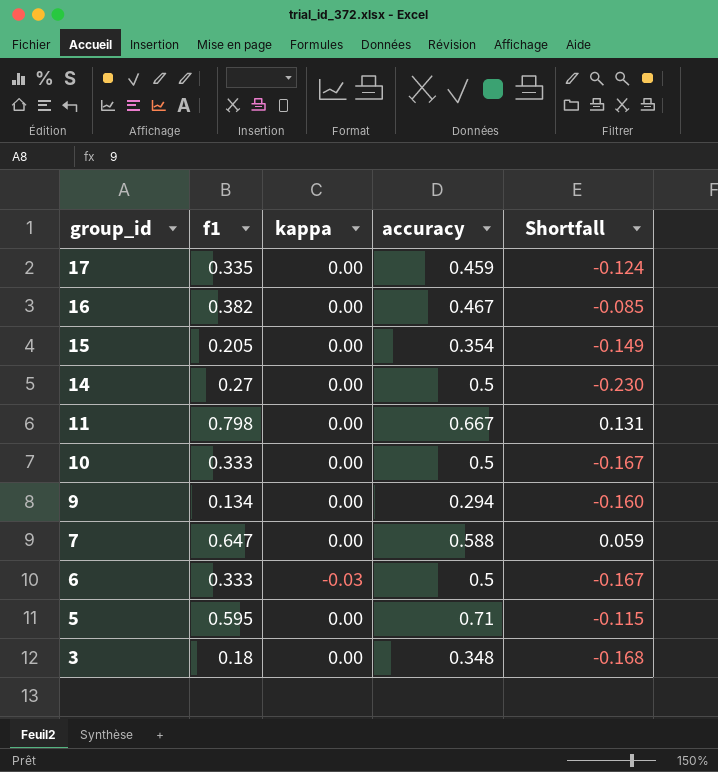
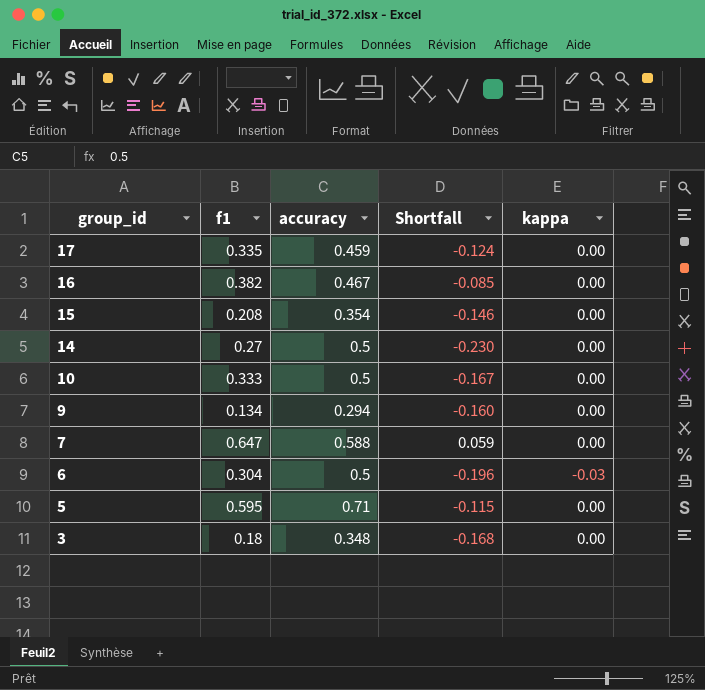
column kappa | position: 3 -> 5
row 11: 0.798 | 0.00 | 0.667 | 0.131 -> none
15 | f1: 0.205 -> 0.208
15 | Shortfall: -0.149 -> -0.146
6 | f1: 0.333 -> 0.304
6 | Shortfall: -0.167 -> -0.196

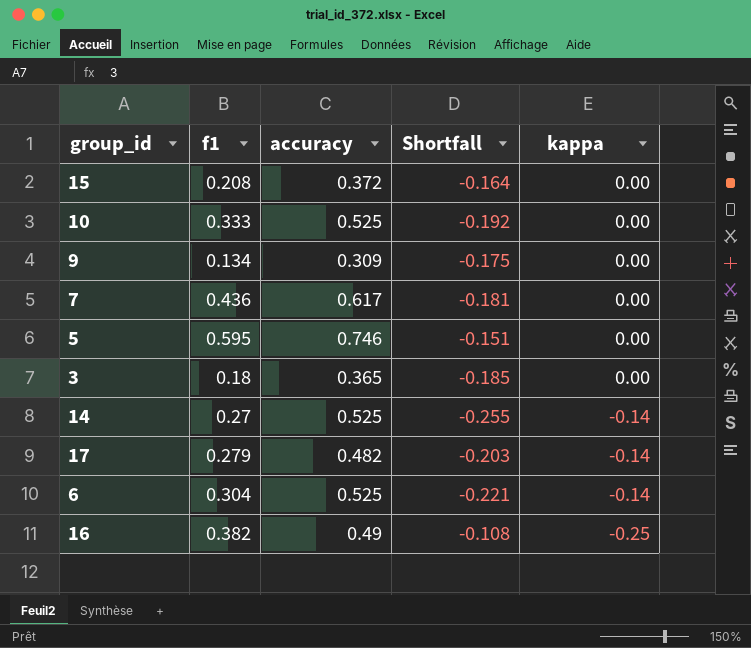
row order: group_id descending -> kappa descending
15 | accuracy: 0.354 -> 0.372
15 | Shortfall: -0.146 -> -0.164
10 | accuracy: 0.5 -> 0.525
10 | Shortfall: -0.167 -> -0.192
9 | accuracy: 0.294 -> 0.309
9 | Shortfall: -0.160 -> -0.175
7 | f1: 0.647 -> 0.436
7 | accuracy: 0.588 -> 0.617
7 | Shortfall: 0.059 -> -0.181
5 | accuracy: 0.71 -> 0.746
5 | Shortfall: -0.115 -> -0.151
3 | accuracy: 0.348 -> 0.365
3 | Shortfall: -0.168 -> -0.185
14 | accuracy: 0.5 -> 0.525
14 | Shortfall: -0.230 -> -0.255
14 | kappa: 0.00 -> -0.14
17 | f1: 0.335 -> 0.279
17 | accuracy: 0.459 -> 0.482
17 | Shortfall: -0.124 -> -0.203
17 | kappa: 0.00 -> -0.14
6 | accuracy: 0.5 -> 0.525
6 | Shortfall: -0.196 -> -0.221
6 | kappa: -0.03 -> -0.14
16 | accuracy: 0.467 -> 0.49
16 | Shortfall: -0.085 -> -0.108
16 | kappa: 0.00 -> -0.25

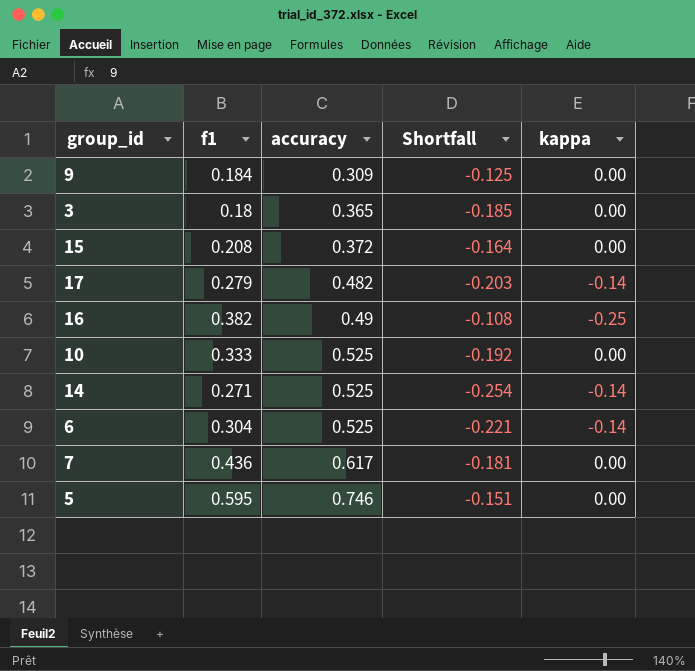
row order: kappa descending -> accuracy ascending
9 | f1: 0.134 -> 0.184
9 | Shortfall: -0.175 -> -0.125
14 | f1: 0.27 -> 0.271
14 | Shortfall: -0.255 -> -0.254

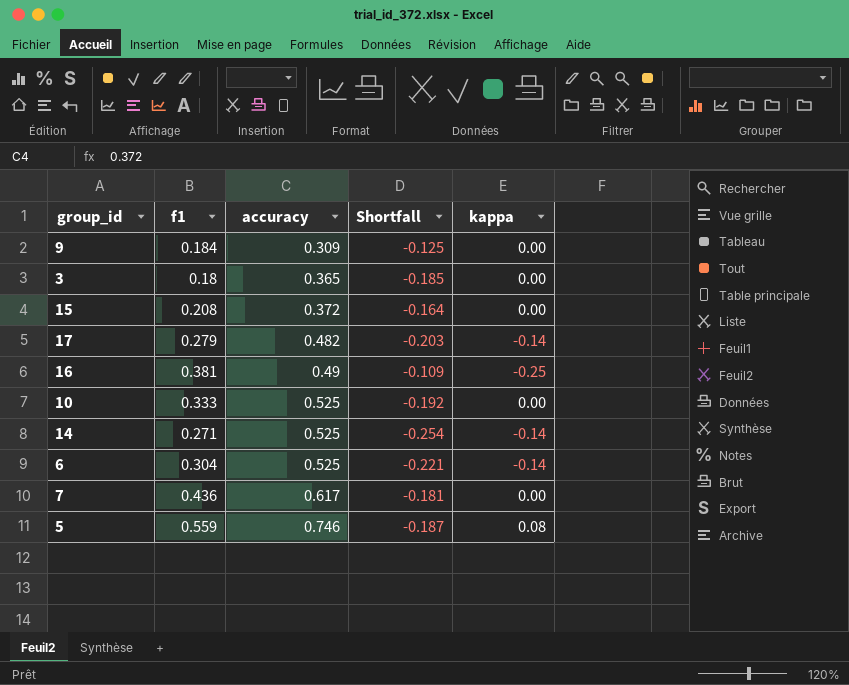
16 | f1: 0.382 -> 0.381
16 | Shortfall: -0.108 -> -0.109
5 | f1: 0.595 -> 0.559
5 | Shortfall: -0.151 -> -0.187
5 | kappa: 0.00 -> 0.08

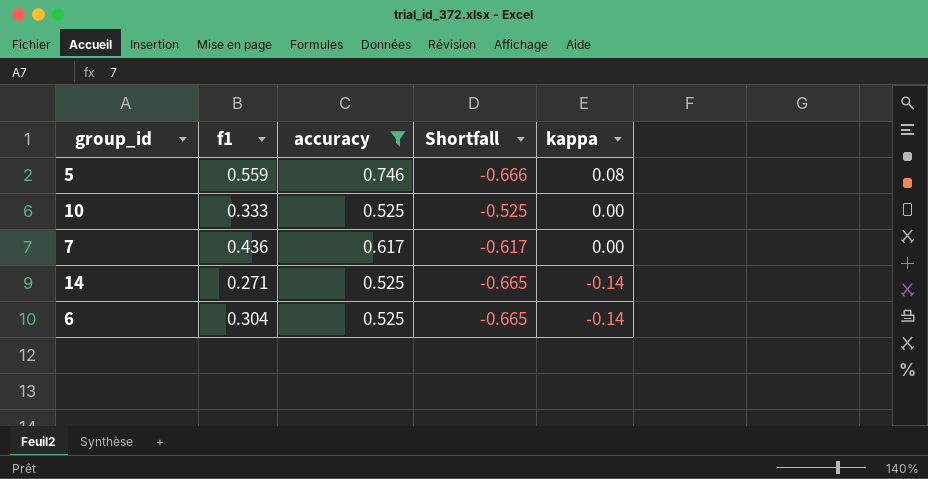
filter: none -> accuracy >= 0.525
row order: accuracy ascending -> kappa descending
column Shortfall | formula: [f1] - [accuracy] -> [kappa] - [accuracy]

